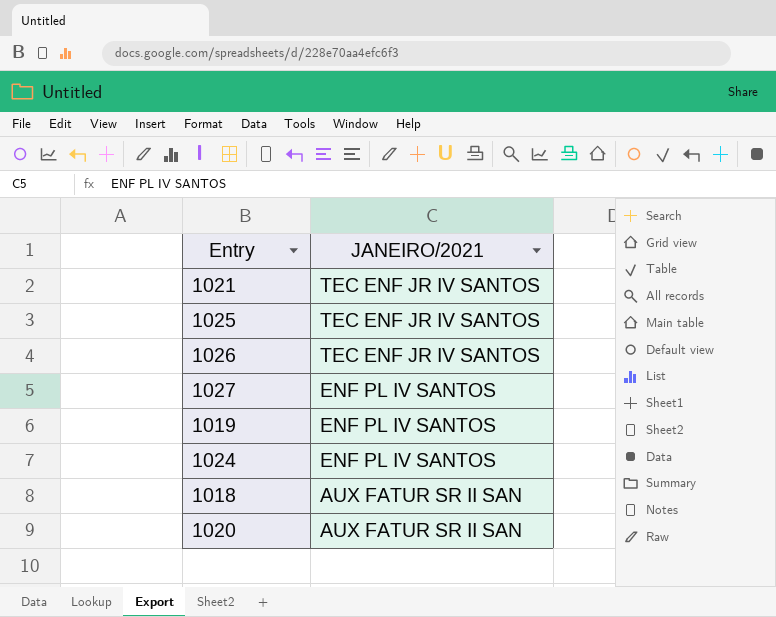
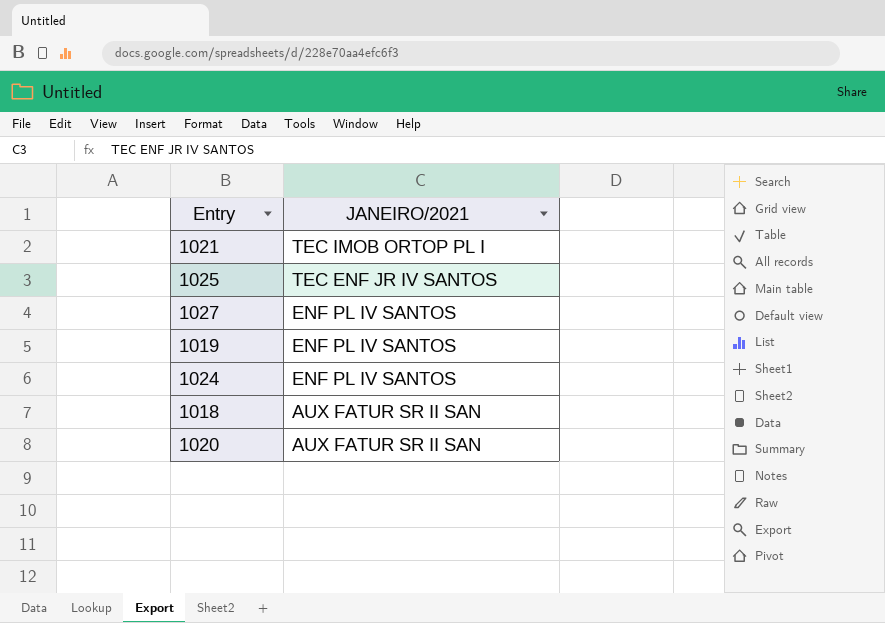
row 1026: TEC ENF JR IV SANTOS -> none
1021 | JANEIRO/2021: TEC ENF JR IV SANTOS -> TEC IMOB ORTOP PL I

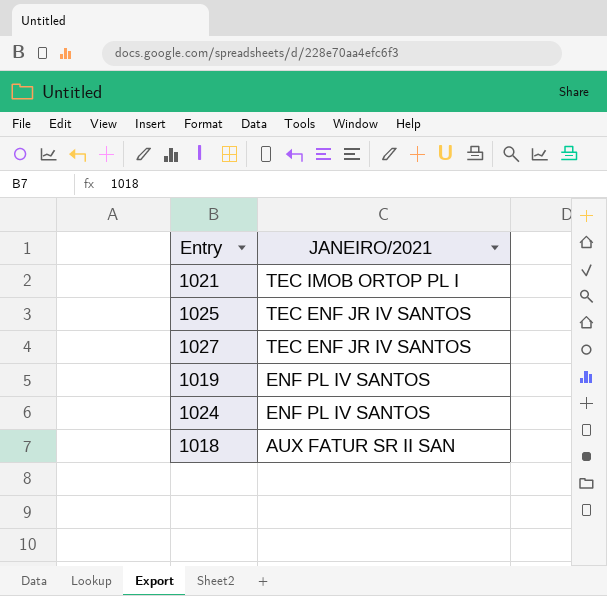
row 1020: AUX FATUR SR II SAN -> none
1027 | JANEIRO/2021: ENF PL IV SANTOS -> TEC ENF JR IV SANTOS

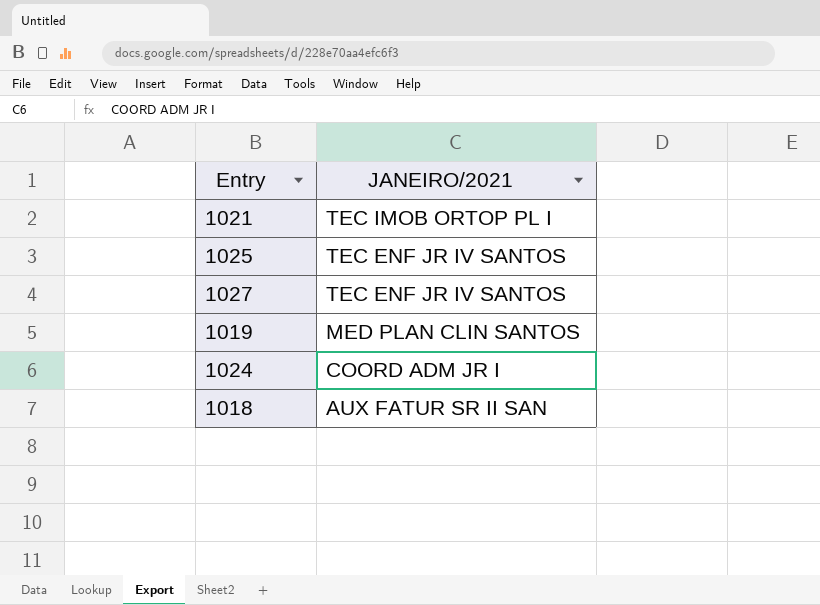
1019 | JANEIRO/2021: ENF PL IV SANTOS -> MED PLAN CLIN SANTOS
1024 | JANEIRO/2021: ENF PL IV SANTOS -> COORD ADM JR I

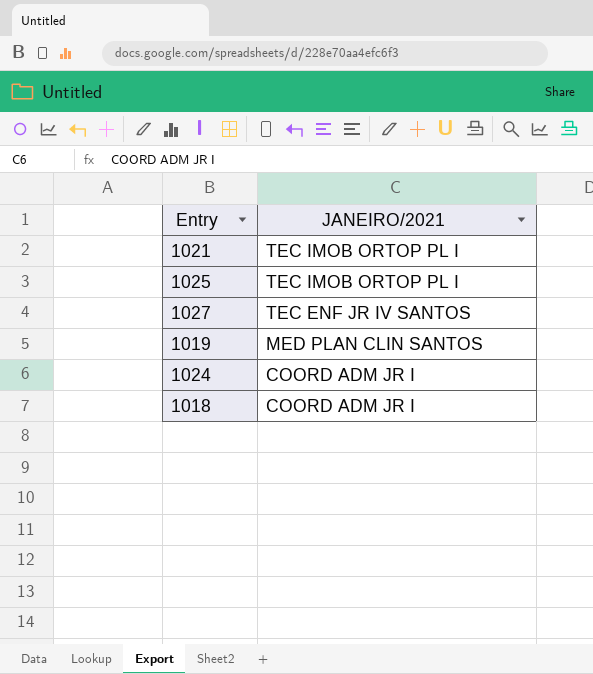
1025 | JANEIRO/2021: TEC ENF JR IV SANTOS -> TEC IMOB ORTOP PL I
1018 | JANEIRO/2021: AUX FATUR SR II SAN -> COORD ADM JR I

